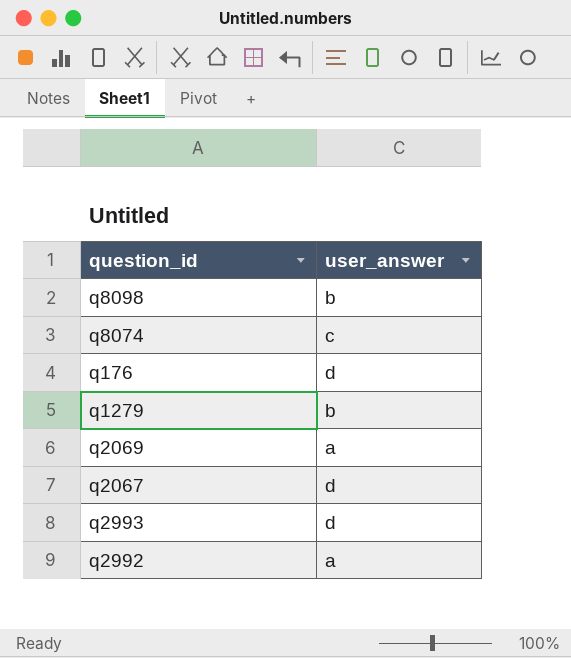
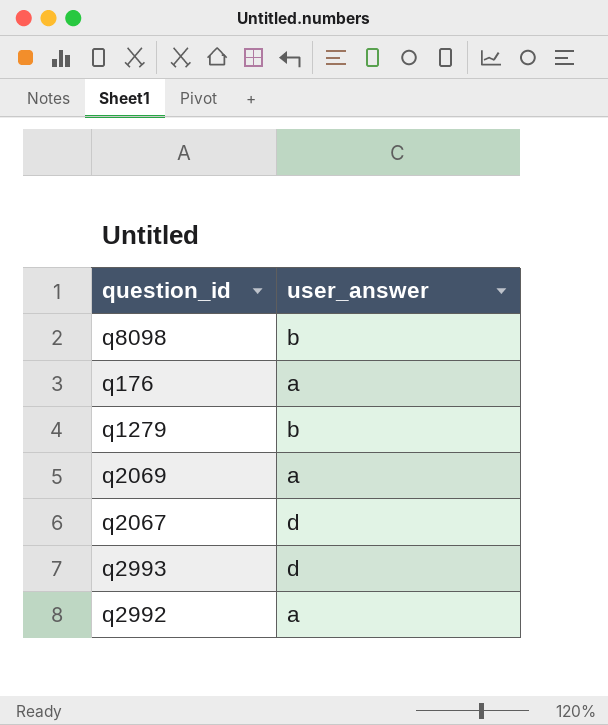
row q8074: c -> none
q176 | user_answer: d -> a

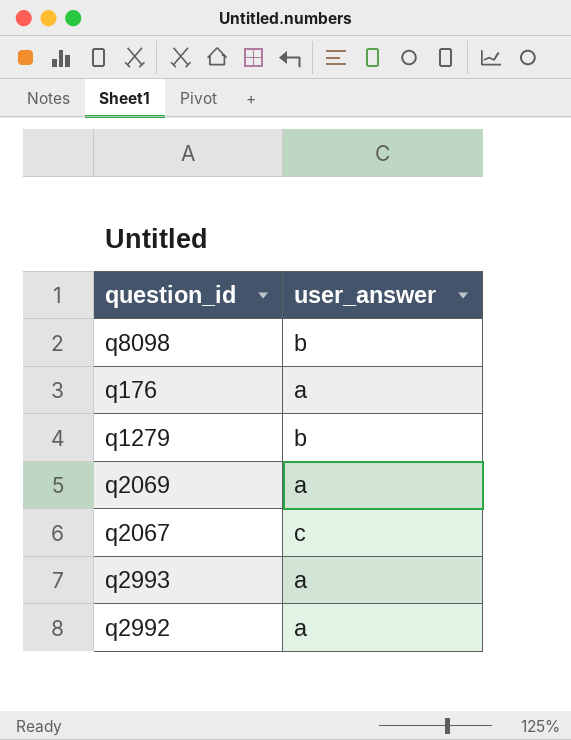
q2067 | user_answer: d -> c
q2993 | user_answer: d -> a

